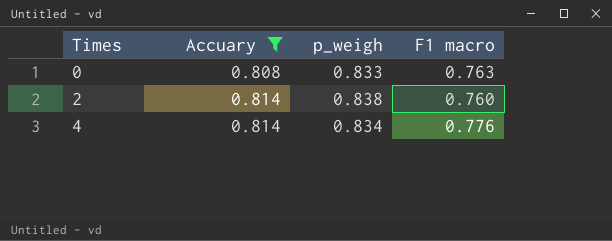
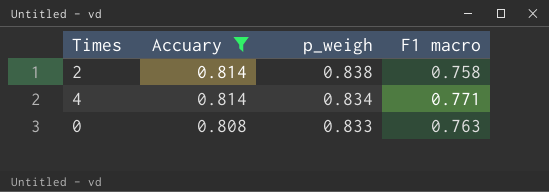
row order: Times ascending -> Accuary descending
2 | F1 macro: 0.760 -> 0.758
4 | F1 macro: 0.776 -> 0.771

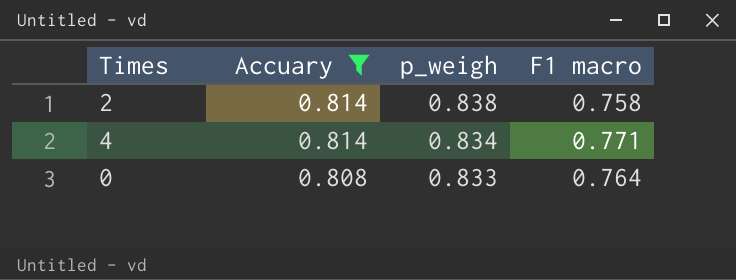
0 | F1 macro: 0.763 -> 0.764

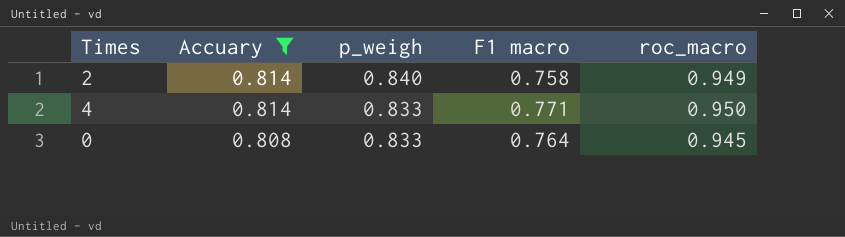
column roc_macro | position: none -> 5
2 | p_weigh: 0.838 -> 0.840
4 | p_weigh: 0.834 -> 0.833

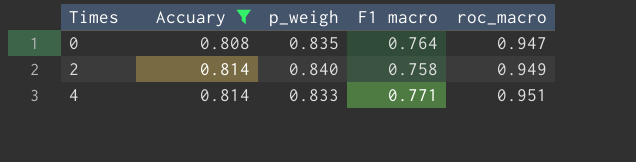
row order: Accuary descending -> Times ascending
0 | p_weigh: 0.833 -> 0.835
0 | roc_macro: 0.945 -> 0.947
4 | roc_macro: 0.950 -> 0.951

